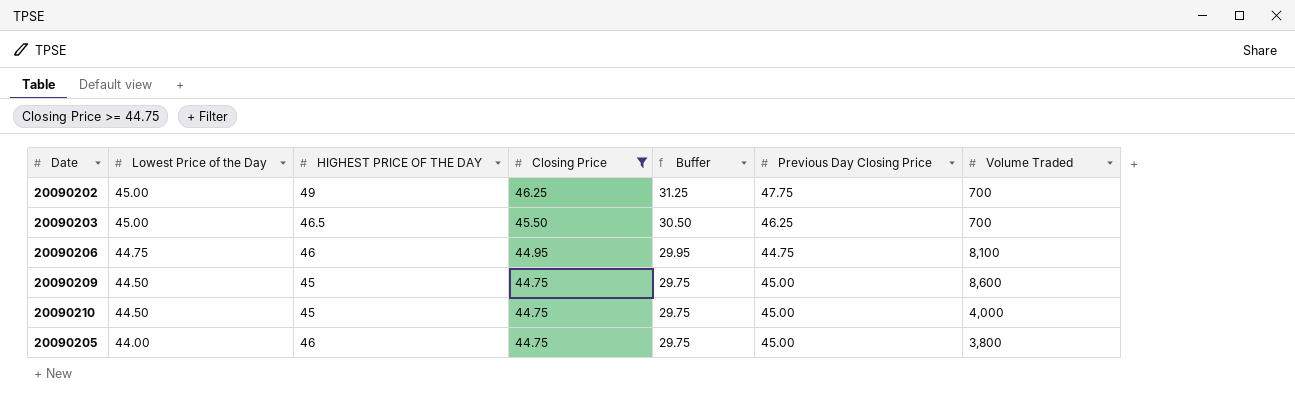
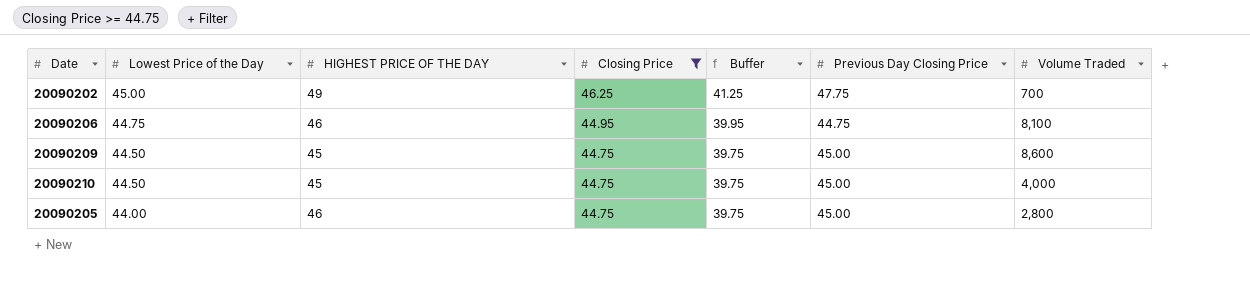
column Buffer | formula: [Closing Price] - 15 -> [Closing Price] - 5
row 20090203: 45.00 | 46.5 | 45.50 | 30.50 | 46.25 | 700 -> none
20090205 | Volume Traded: 3,800 -> 2,800

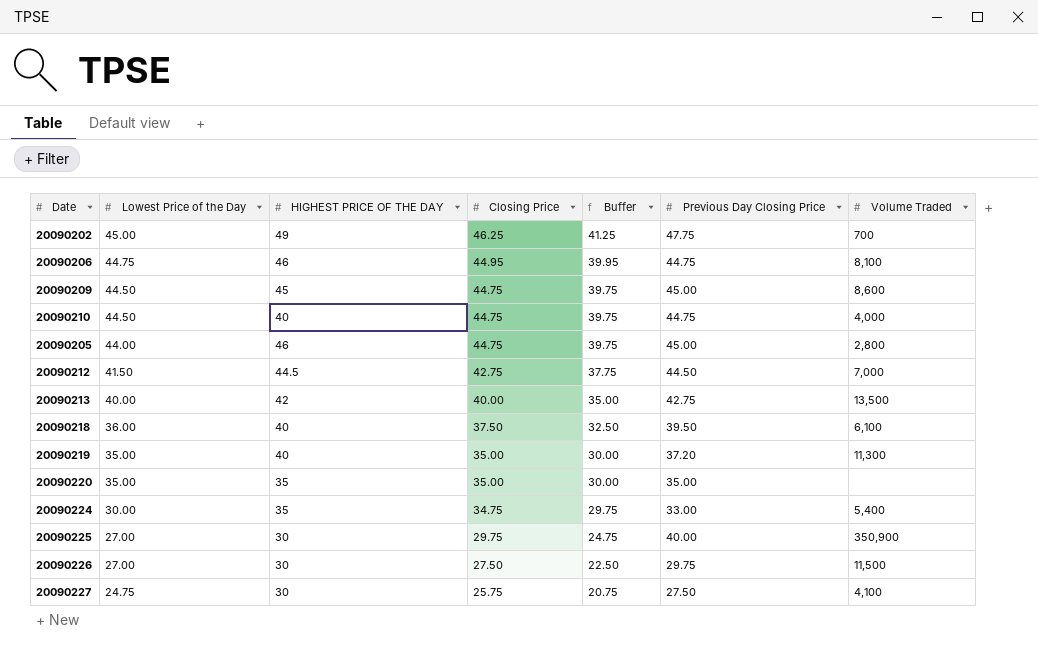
filter: Closing Price >= 44.75 -> none
20090210 | HIGHEST PRICE OF THE DAY: 45 -> 40
20090210 | Previous Day Closing Price: 45.00 -> 44.75

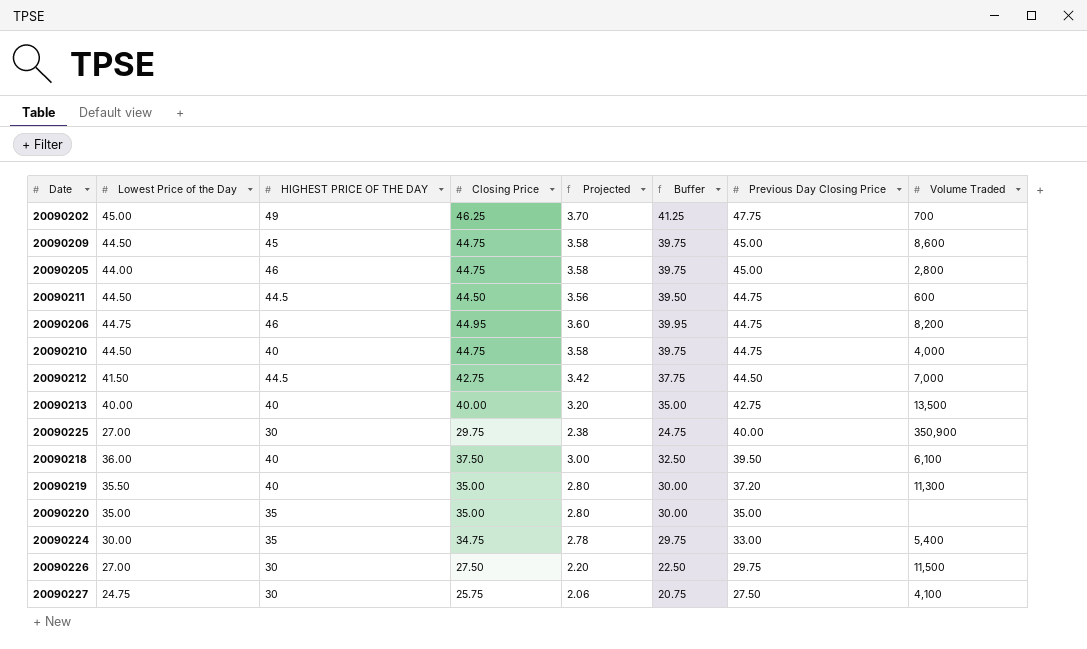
row order: Lowest Price of the Day descending -> Previous Day Closing Price descending
column Projected | formula: none -> [Closing Price] * 0.08
row 20090211: none -> 44.50 | 44.5 | 44.50 | 3.56 | 39.50 | 44.75 | 600
20090206 | Volume Traded: 8,100 -> 8,200
20090213 | HIGHEST PRICE OF THE DAY: 42 -> 40
20090219 | Lowest Price of the Day: 35.00 -> 35.50

